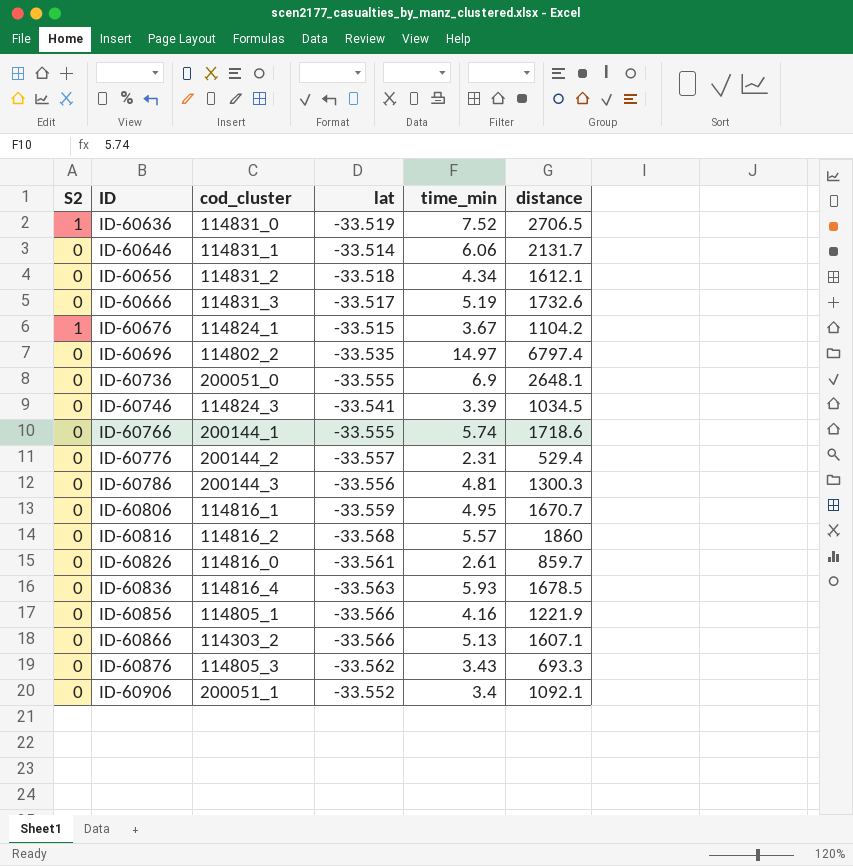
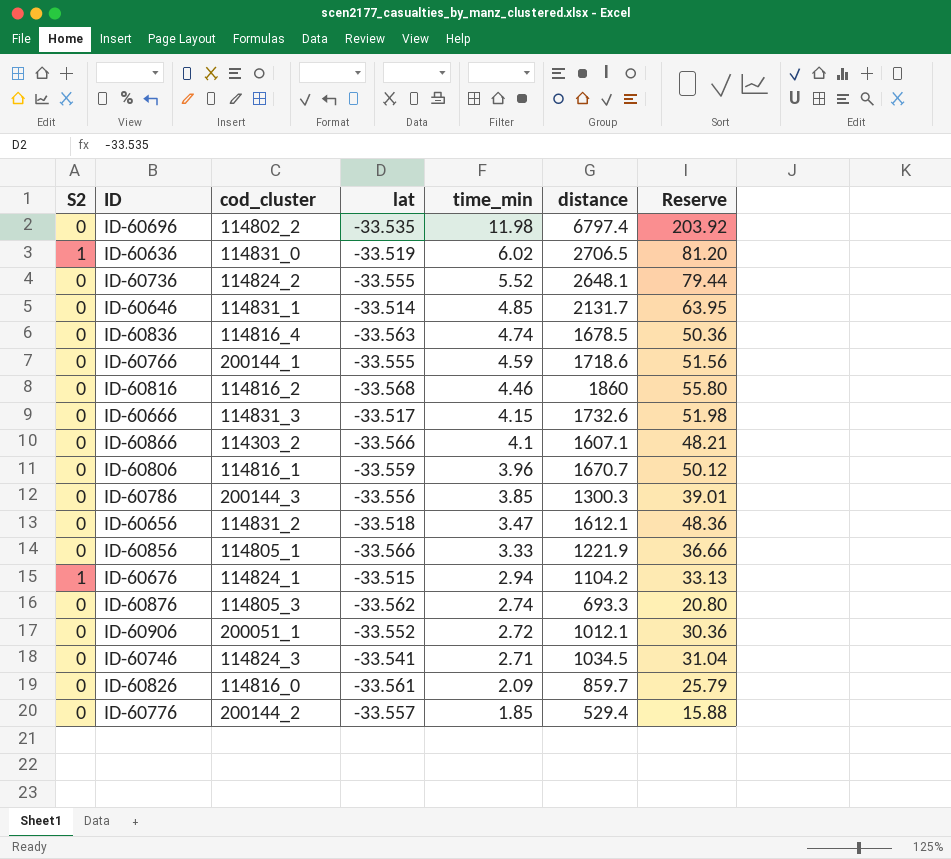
row order: ID ascending -> time_min descending
column Reserve | formula: none -> [distance] * 0.03
ID-60696 | time_min: 14.97 -> 11.98
ID-60636 | time_min: 7.52 -> 6.02
ID-60736 | cod_cluster: 200051_0 -> 114824_2
ID-60736 | time_min: 6.9 -> 5.52
ID-60646 | time_min: 6.06 -> 4.85
ID-60836 | time_min: 5.93 -> 4.74
ID-60766 | time_min: 5.74 -> 4.59
ID-60816 | time_min: 5.57 -> 4.46
ID-60666 | time_min: 5.19 -> 4.15
ID-60866 | time_min: 5.13 -> 4.1
ID-60806 | time_min: 4.95 -> 3.96
ID-60786 | time_min: 4.81 -> 3.85
ID-60656 | time_min: 4.34 -> 3.47
ID-60856 | time_min: 4.16 -> 3.33
ID-60676 | time_min: 3.67 -> 2.94
ID-60876 | time_min: 3.43 -> 2.74
ID-60906 | time_min: 3.4 -> 2.72
ID-60906 | distance: 1092.1 -> 1012.1
ID-60746 | time_min: 3.39 -> 2.71
ID-60826 | time_min: 2.61 -> 2.09
ID-60776 | time_min: 2.31 -> 1.85

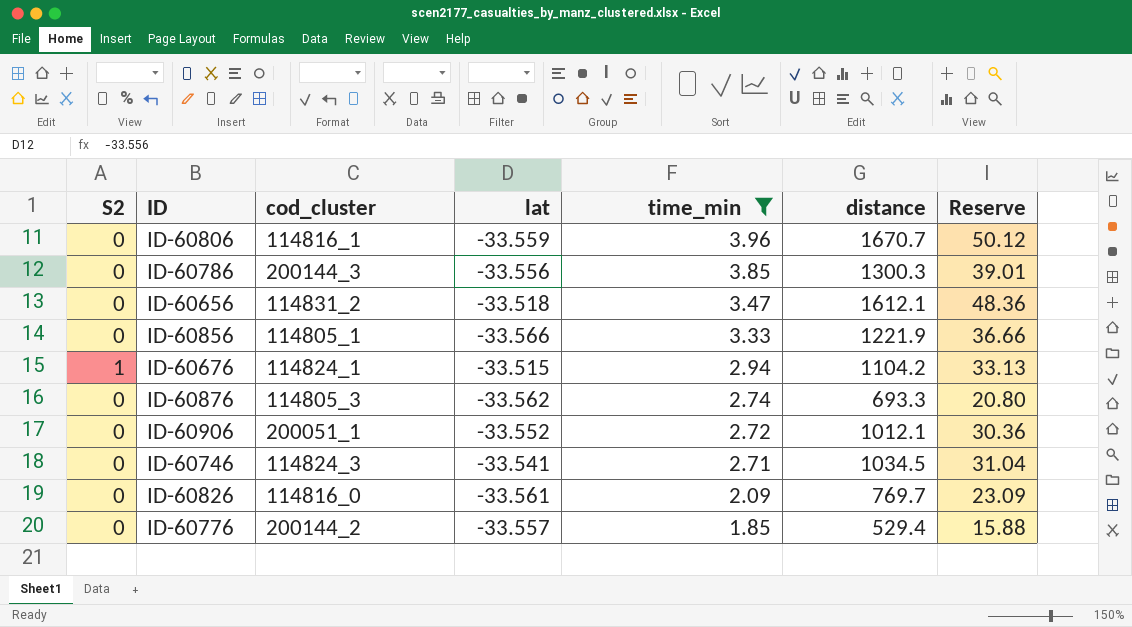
filter: none -> time_min <= 3.96
ID-60826 | distance: 859.7 -> 769.7
ID-60826 | Reserve: 25.79 -> 23.09

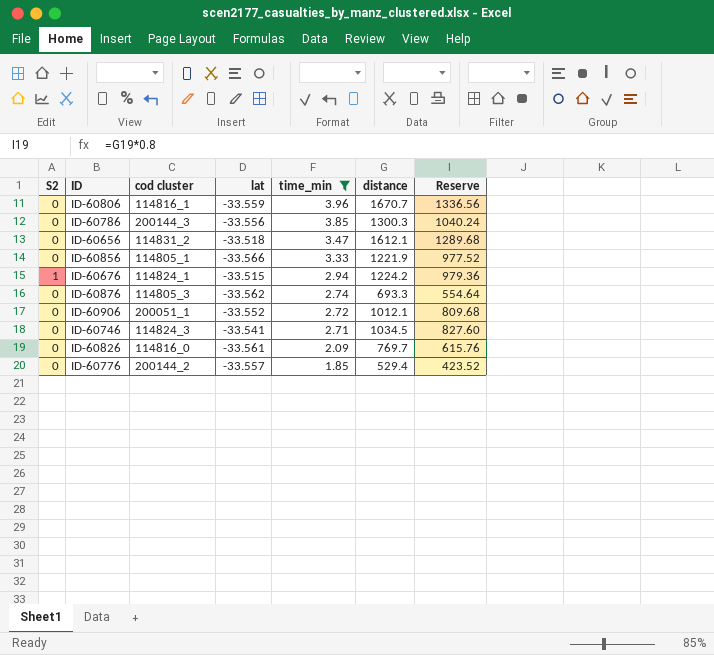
column name: cod_cluster -> cod cluster
column Reserve | formula: [distance] * 0.03 -> [distance] * 0.8
ID-60676 | distance: 1104.2 -> 1224.2

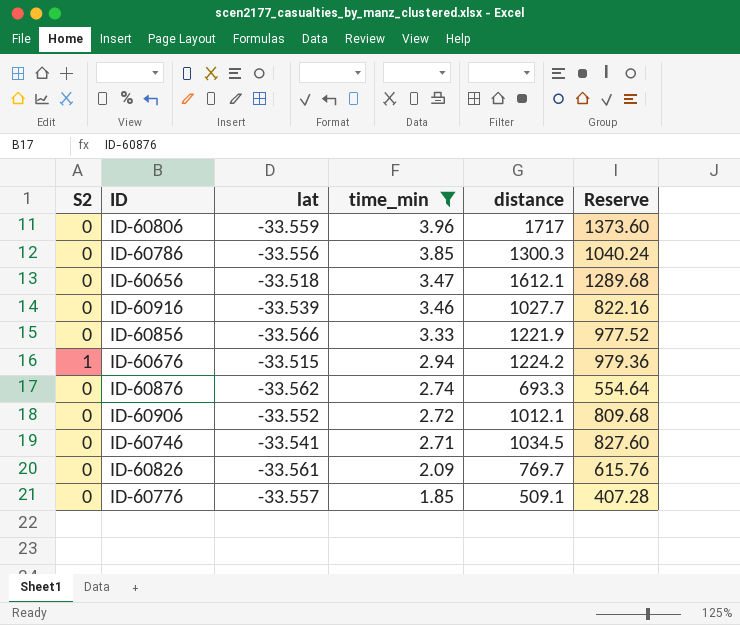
column cod cluster | position: 3 -> none
ID-60806 | distance: 1670.7 -> 1717
ID-60806 | Reserve: 1336.56 -> 1373.60
row ID-60916: none -> 0 | -33.539 | 3.46 | 1027.7 | 822.16
ID-60776 | distance: 529.4 -> 509.1
ID-60776 | Reserve: 423.52 -> 407.28

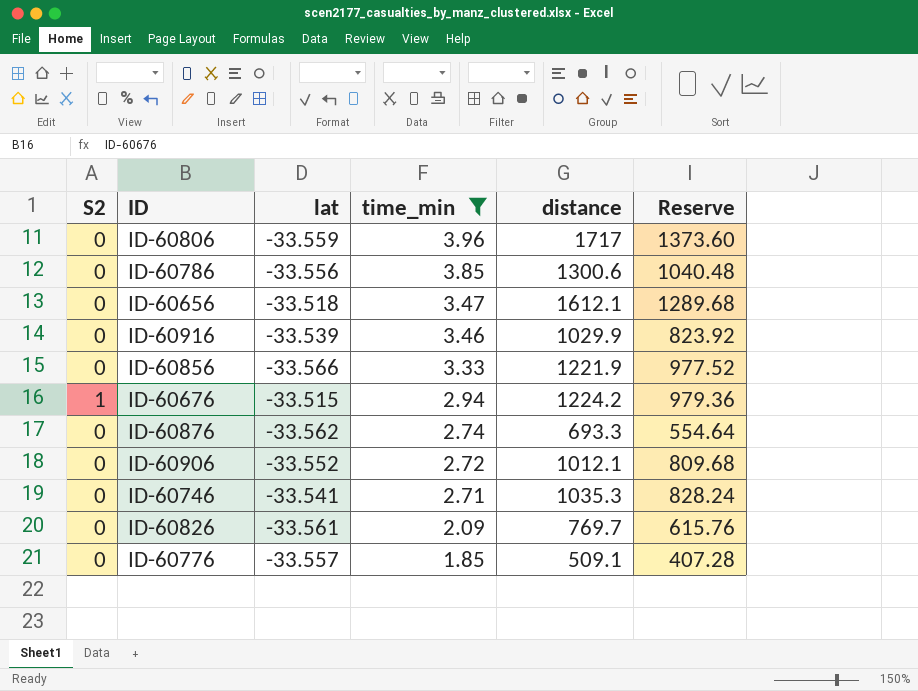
ID-60786 | distance: 1300.3 -> 1300.6
ID-60786 | Reserve: 1040.24 -> 1040.48
ID-60916 | distance: 1027.7 -> 1029.9
ID-60916 | Reserve: 822.16 -> 823.92
ID-60746 | distance: 1034.5 -> 1035.3
ID-60746 | Reserve: 827.60 -> 828.24

